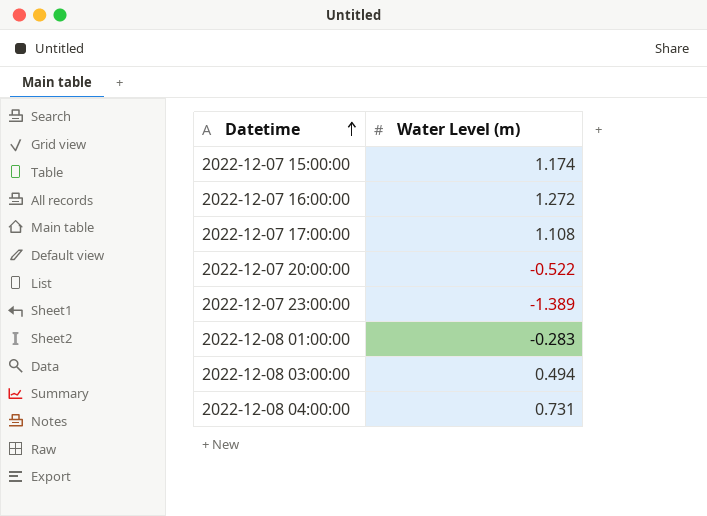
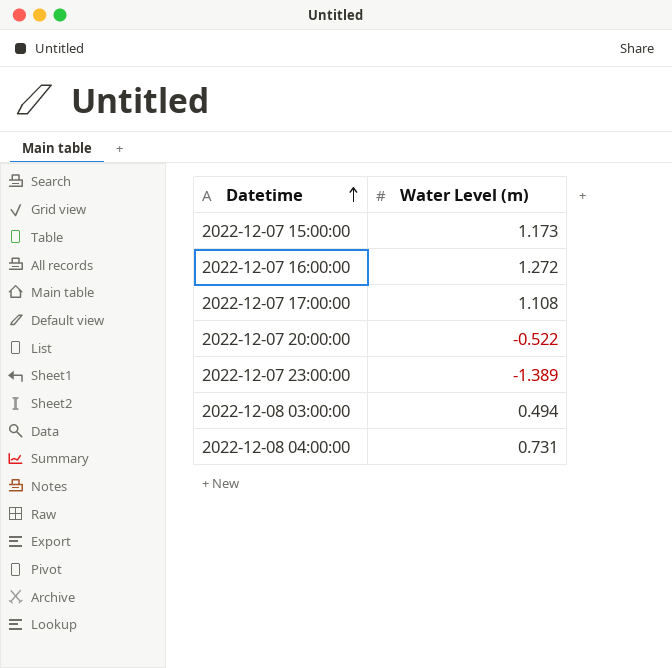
row 2022-12-08 01:00:00: -0.283 -> none
2022-12-07 15:00:00 | Water Level (m): 1.174 -> 1.173

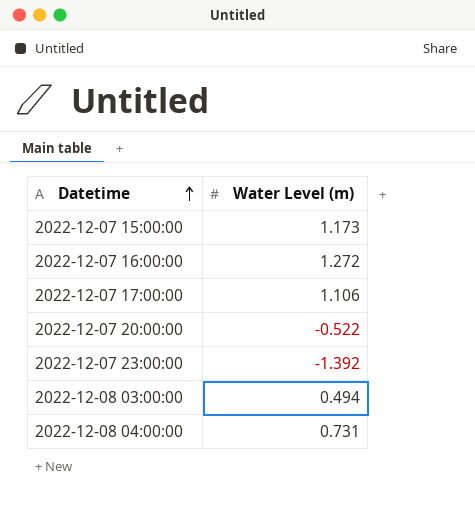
2022-12-07 17:00:00 | Water Level (m): 1.108 -> 1.106
2022-12-07 23:00:00 | Water Level (m): -1.389 -> -1.392

